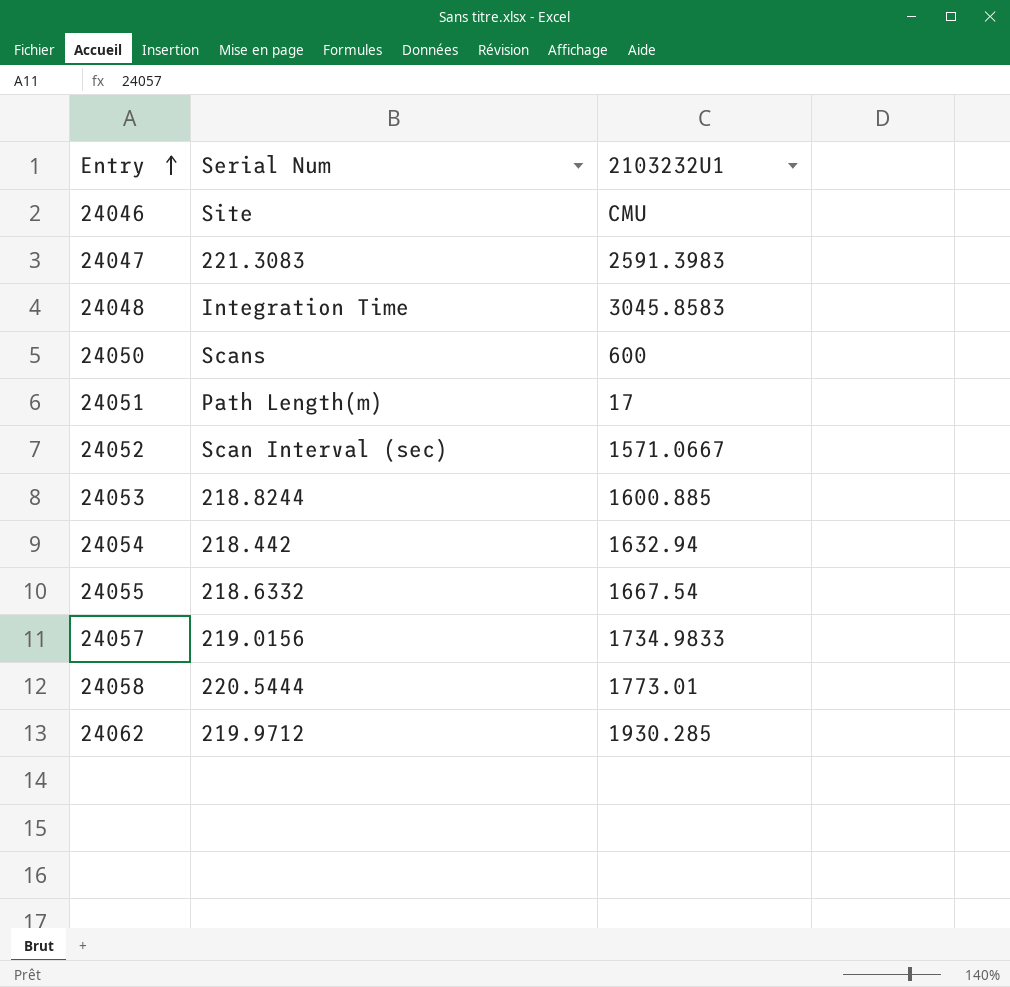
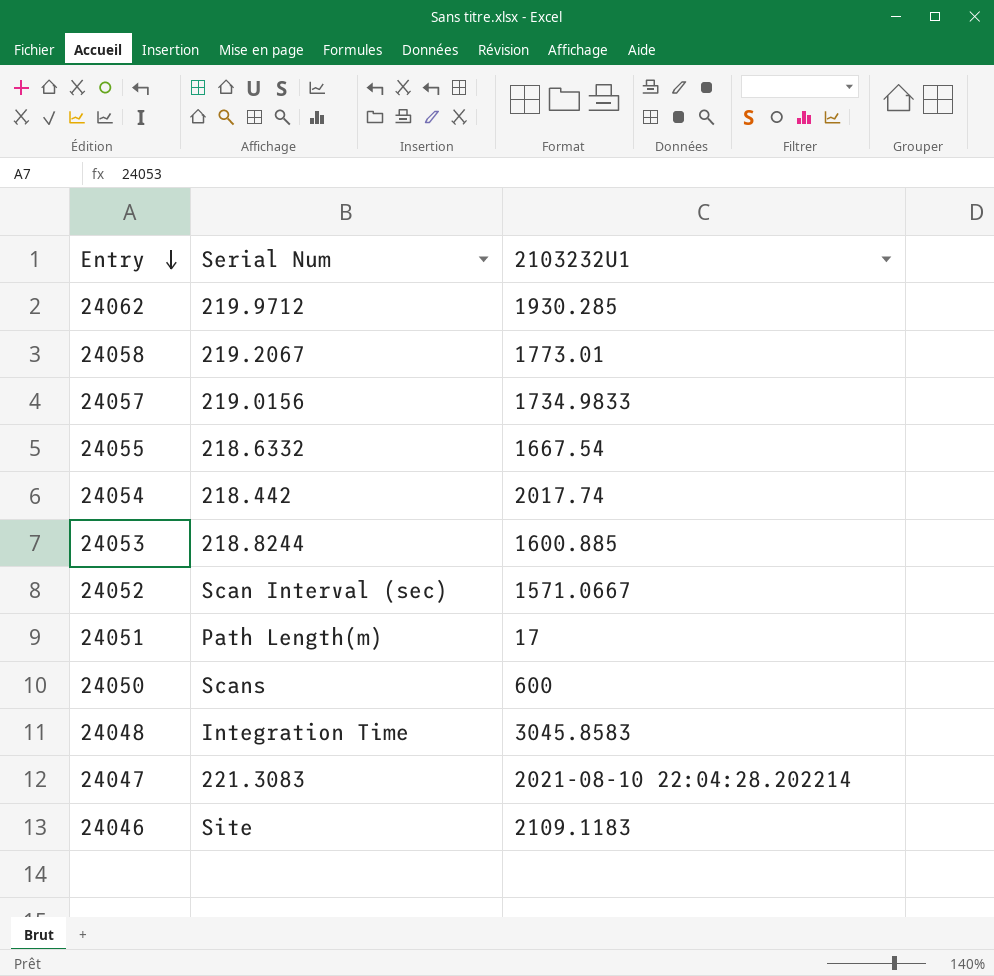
row order: Entry ascending -> Entry descending
24058 | Serial Num: 220.5444 -> 219.2067
24054 | 2103232U1: 1632.94 -> 2017.74
24047 | 2103232U1: 2591.3983 -> 2021-08-10 22:04:28.202214
24046 | 2103232U1: CMU -> 2109.1183

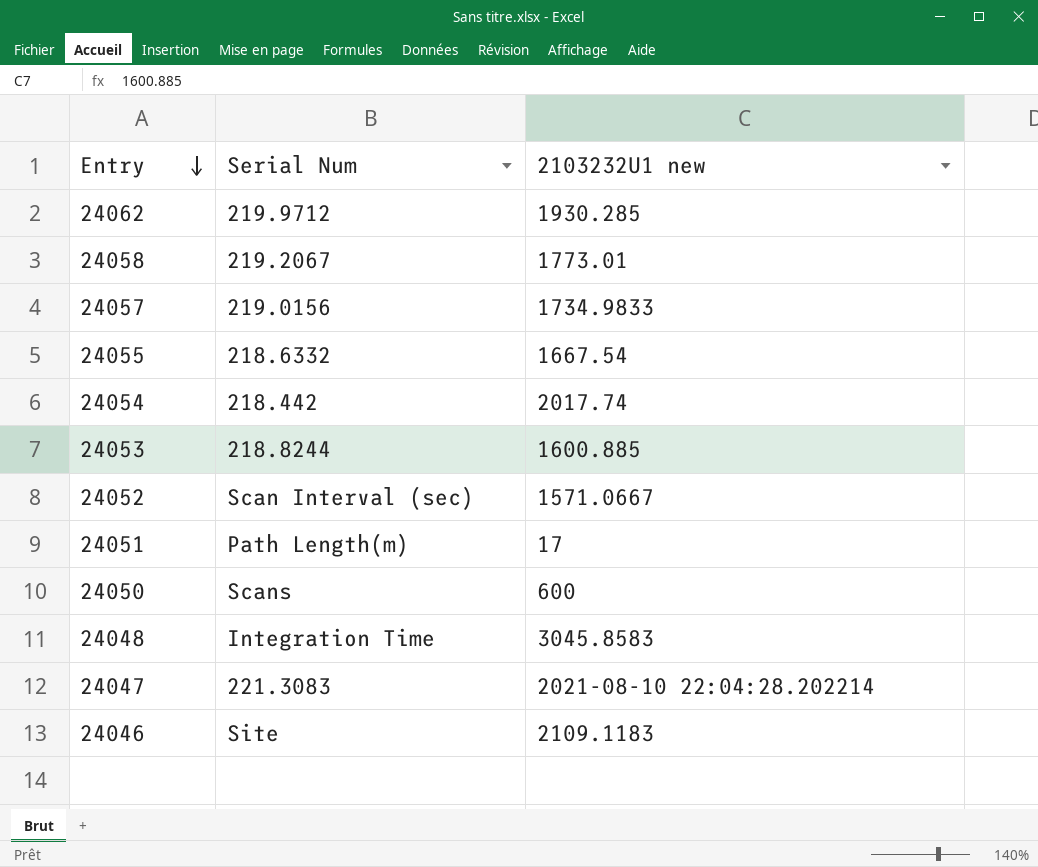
column name: 2103232U1 -> 2103232U1 new

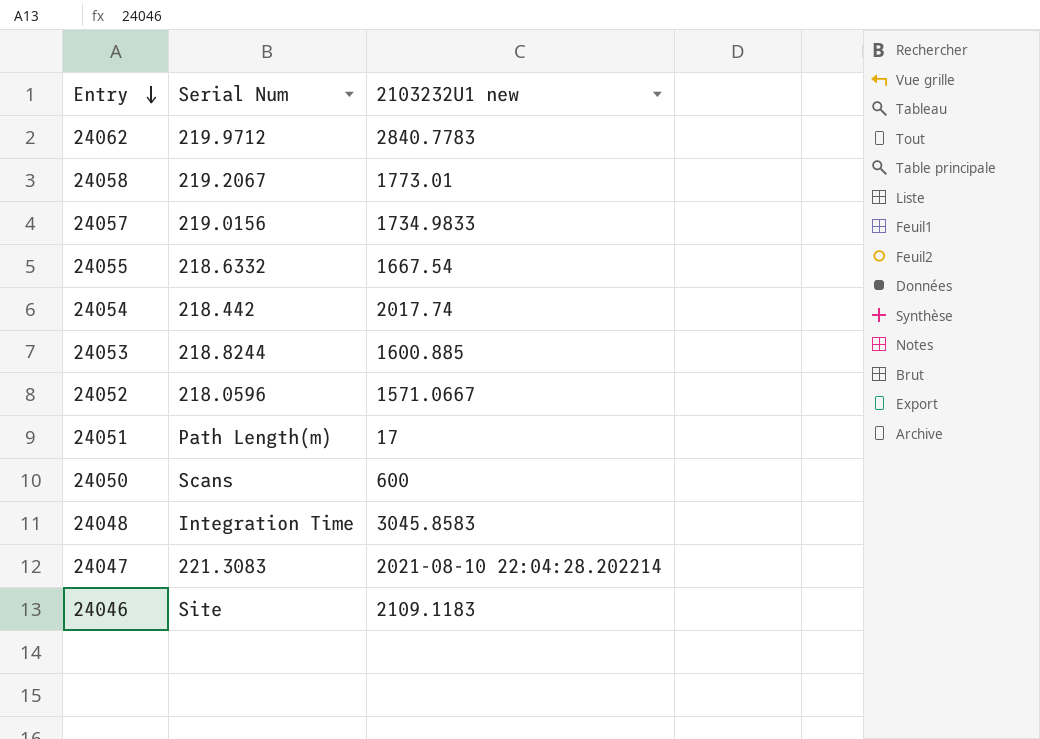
24062 | 2103232U1 new: 1930.285 -> 2840.7783
24052 | Serial Num: Scan Interval (sec) -> 218.0596

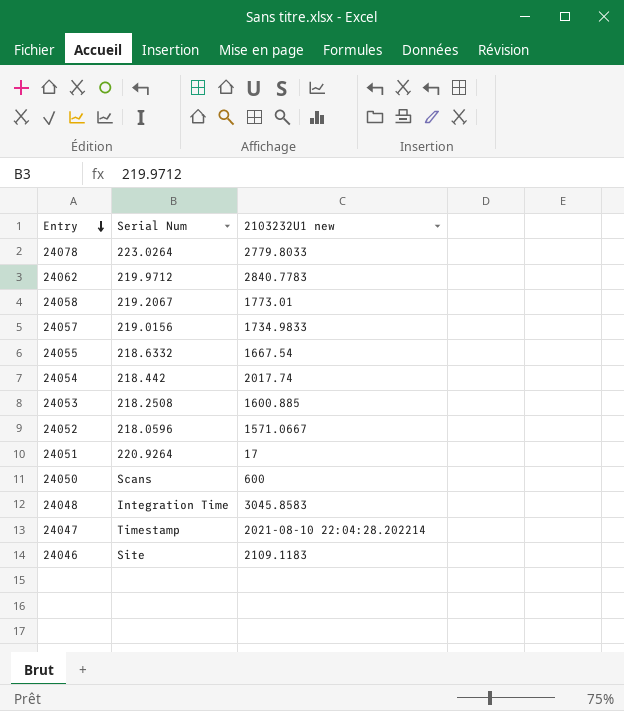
row 24078: none -> 223.0264 | 2779.8033
24053 | Serial Num: 218.8244 -> 218.2508
24051 | Serial Num: Path Length(m) -> 220.9264
24047 | Serial Num: 221.3083 -> Timestamp

